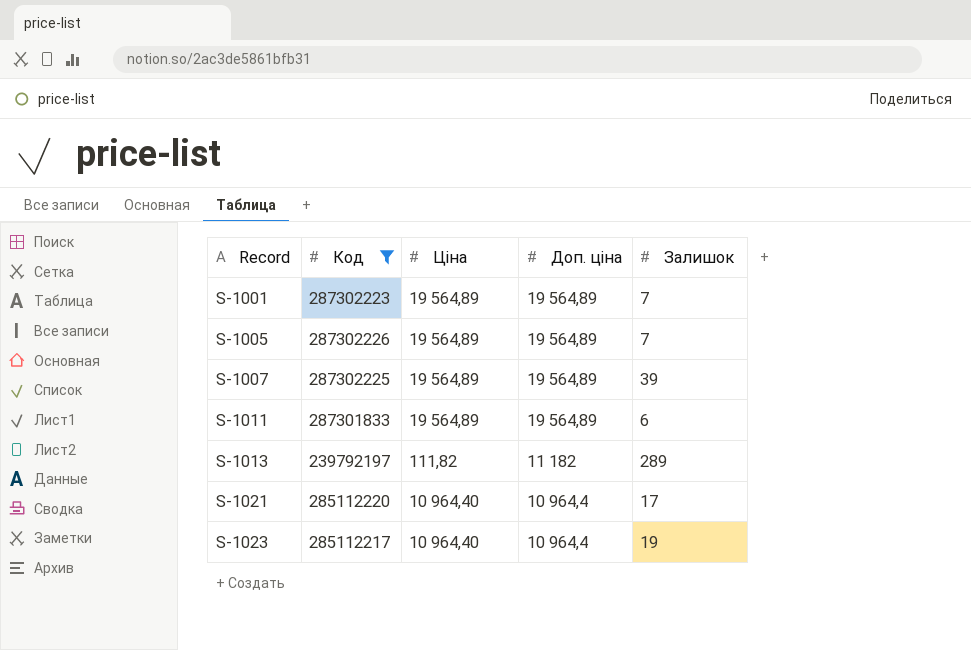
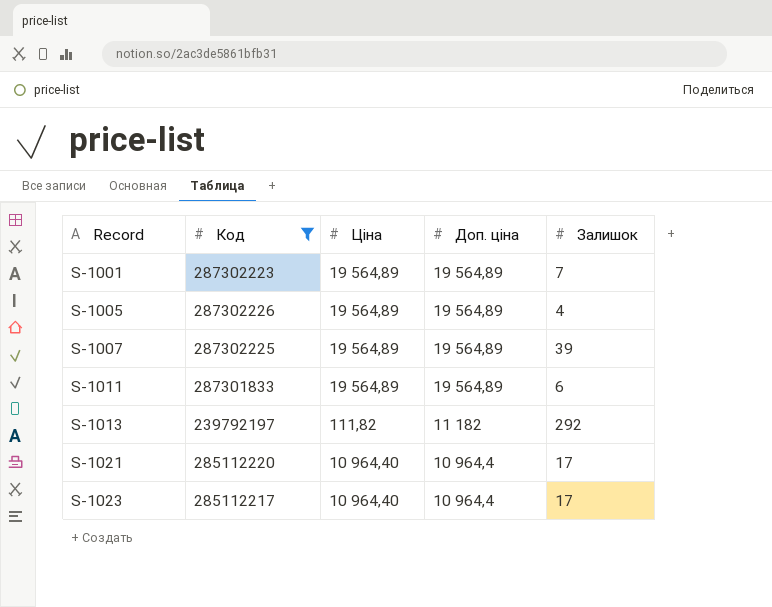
S-1005 | Залишок: 7 -> 4
S-1013 | Залишок: 289 -> 292
S-1023 | Залишок: 19 -> 17

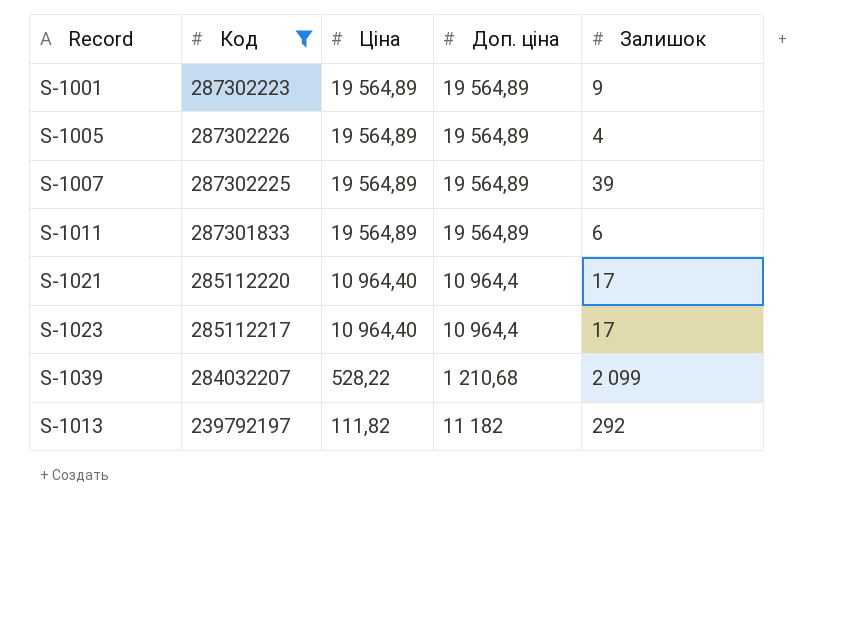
row order: Record ascending -> Ціна descending
S-1001 | Залишок: 7 -> 9
row S-1039: none -> 284032207 | 528,22 | 1 210,68 | 2 099

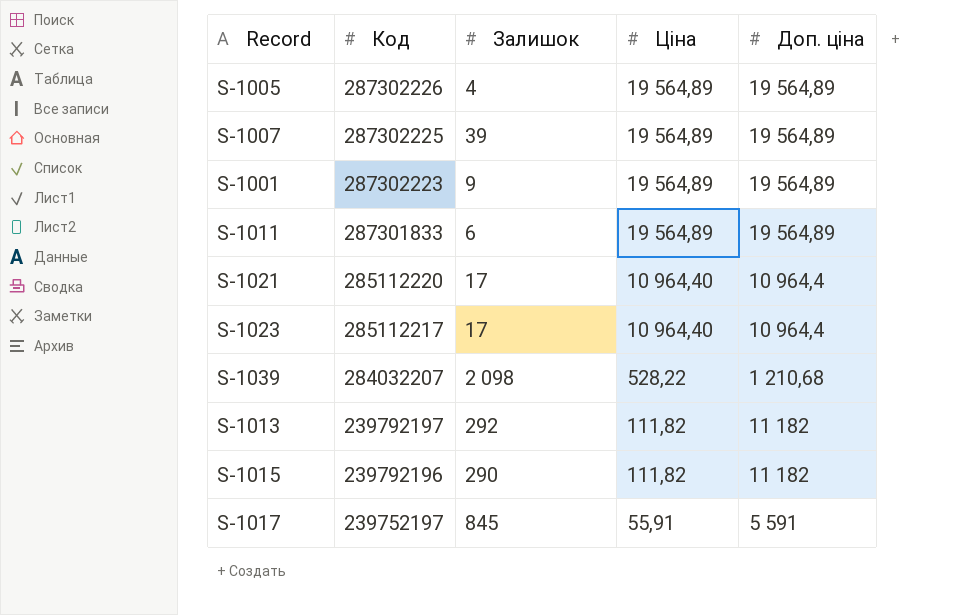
filter: Код >= 239792197 -> none
row order: Ціна descending -> Код descending
column Залишок | position: 5 -> 3
S-1039 | Залишок: 2 099 -> 2 098

